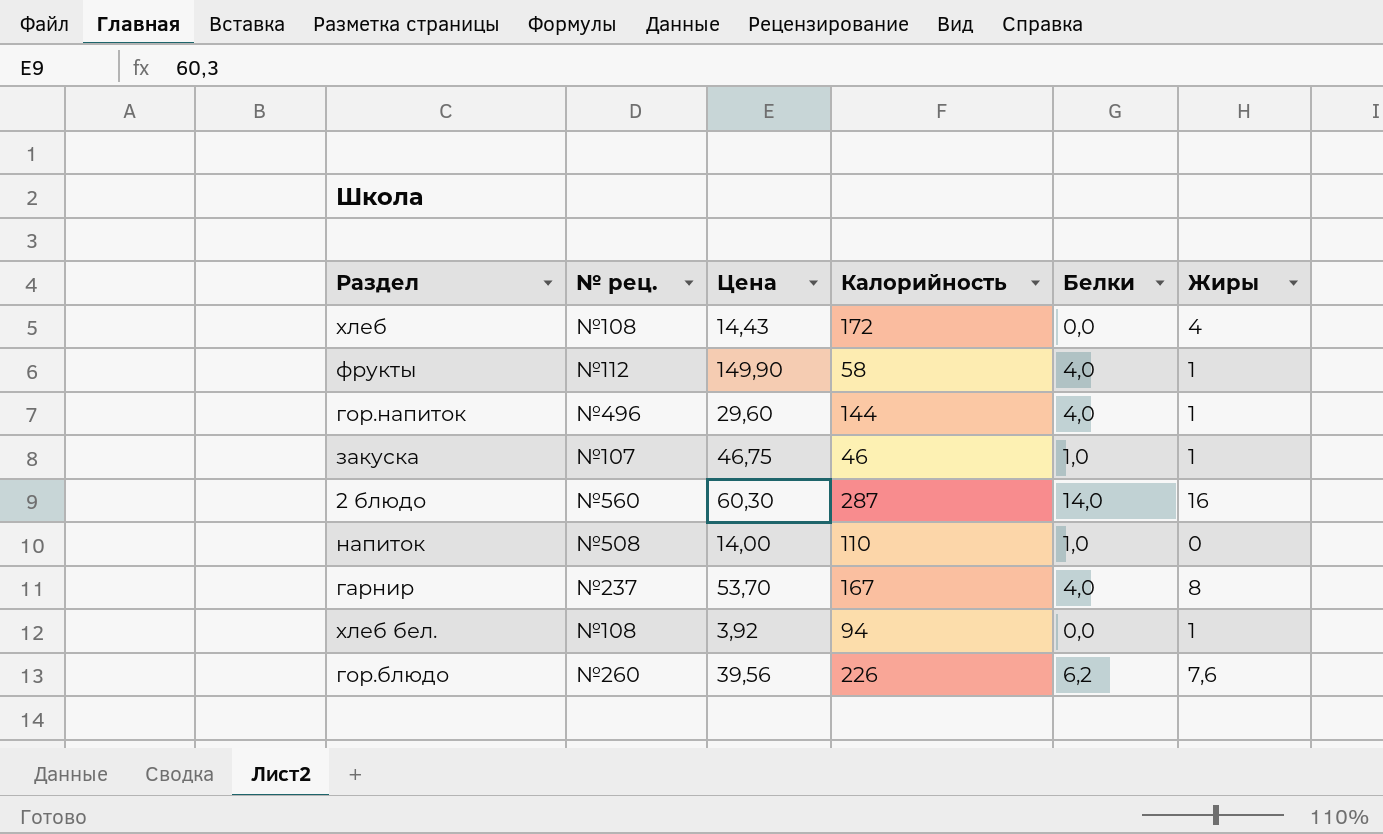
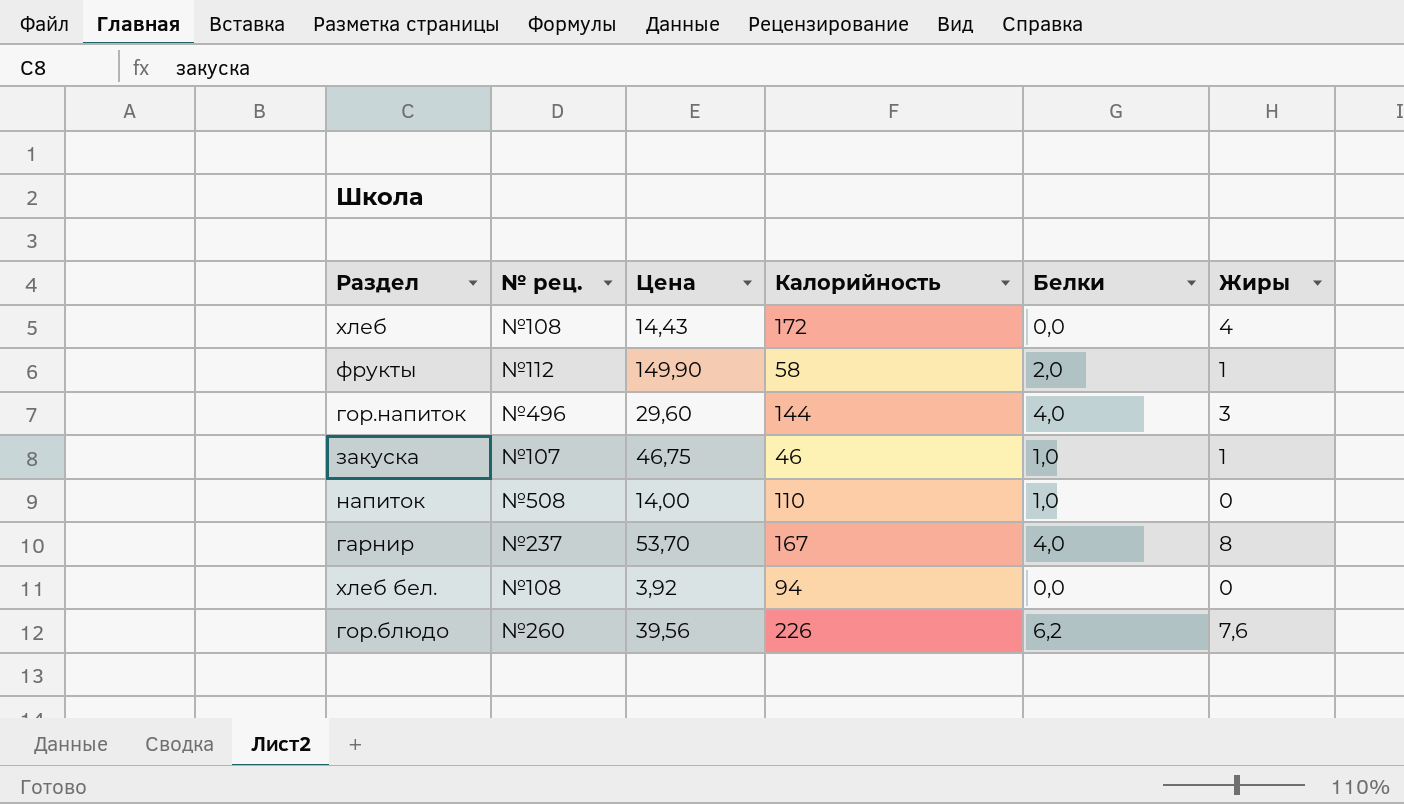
row 2 блюдо: №560 | 60,30 | 287 | 14,0 | 16 -> none
фрукты | Белки: 4,0 -> 2,0
гор.напиток | Жиры: 1 -> 3
хлеб бел. | Жиры: 1 -> 0

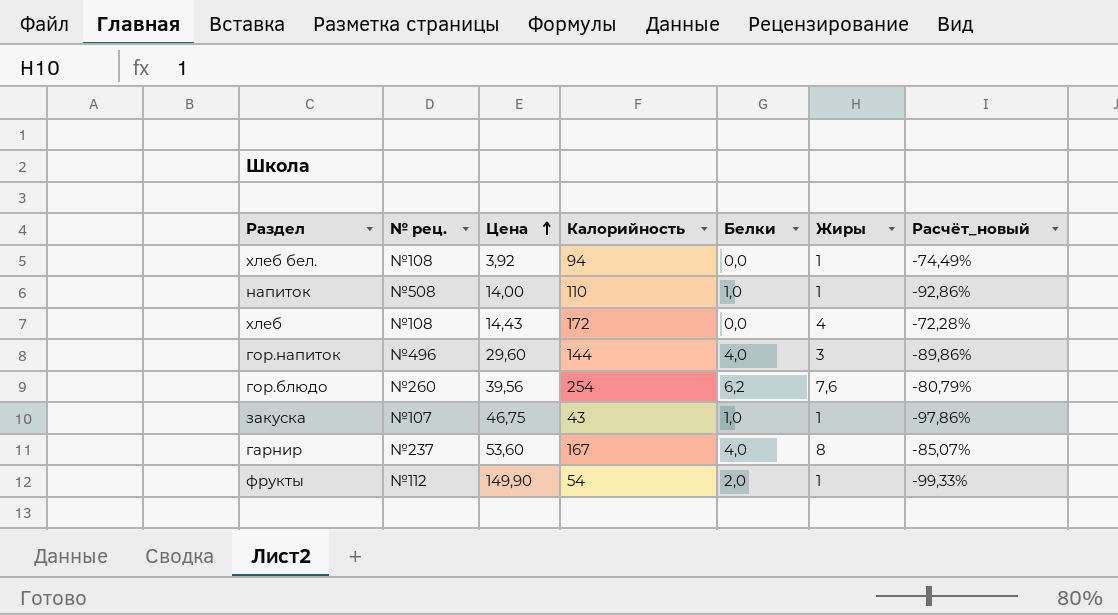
row order: none -> Цена ascending
column Расчёт_новый | formula: none -> ([Жиры] - [Цена]) / [Цена]
хлеб бел. | Жиры: 0 -> 1
напиток | Жиры: 0 -> 1
гор.блюдо | Калорийность: 226 -> 254
закуска | Калорийность: 46 -> 43
гарнир | Цена: 53,70 -> 53,60
фрукты | Калорийность: 58 -> 54

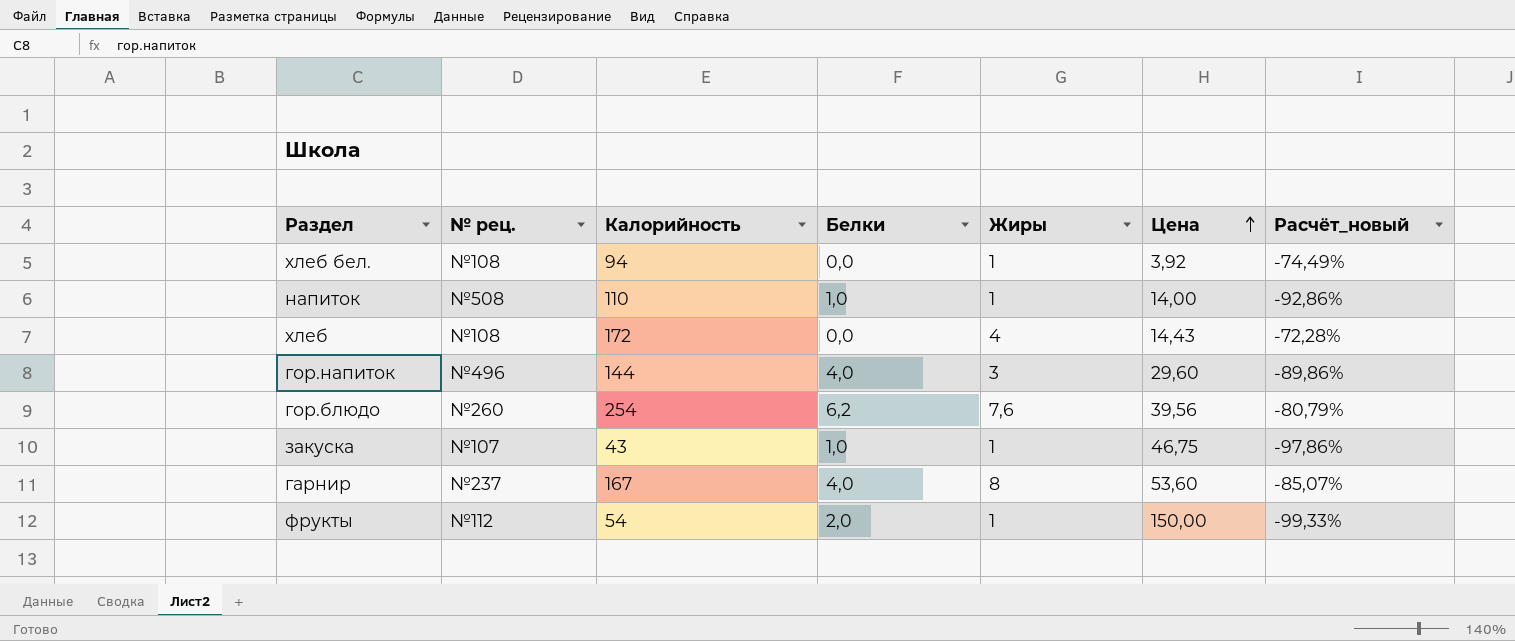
column Цена | position: 3 -> 6
фрукты | Цена: 149,90 -> 150,00

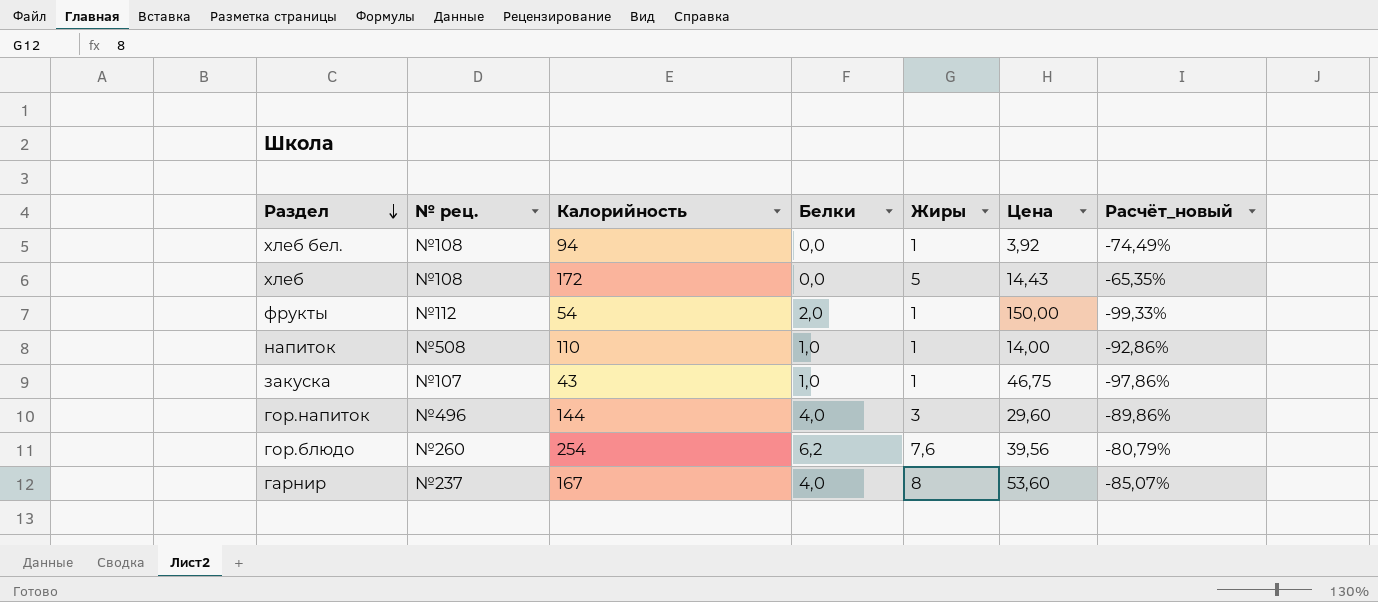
row order: Цена ascending -> Раздел descending
хлеб | Жиры: 4 -> 5
хлеб | Расчёт_новый: -72,28% -> -65,35%

